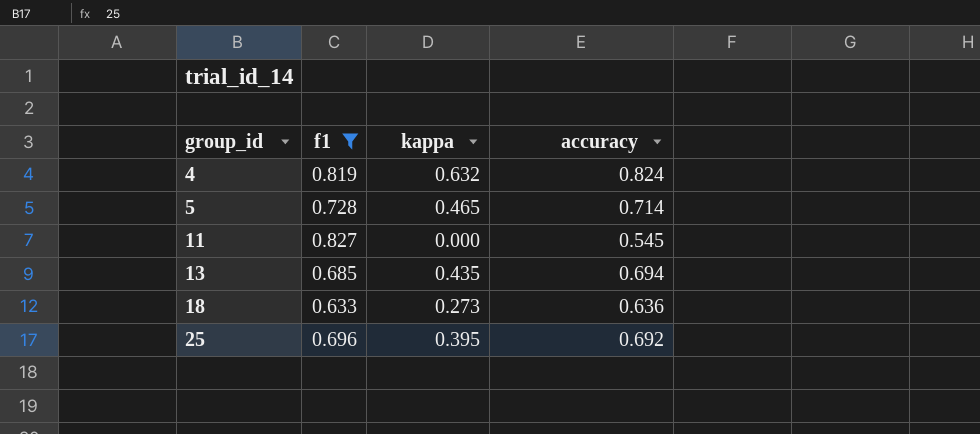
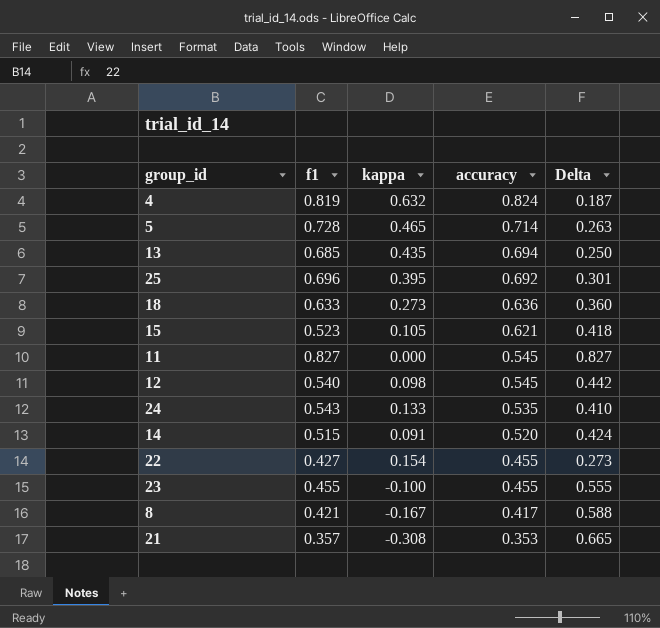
filter: f1 >= 0.633 -> none
row order: group_id ascending -> accuracy descending
column Delta | formula: none -> [f1] - [kappa]

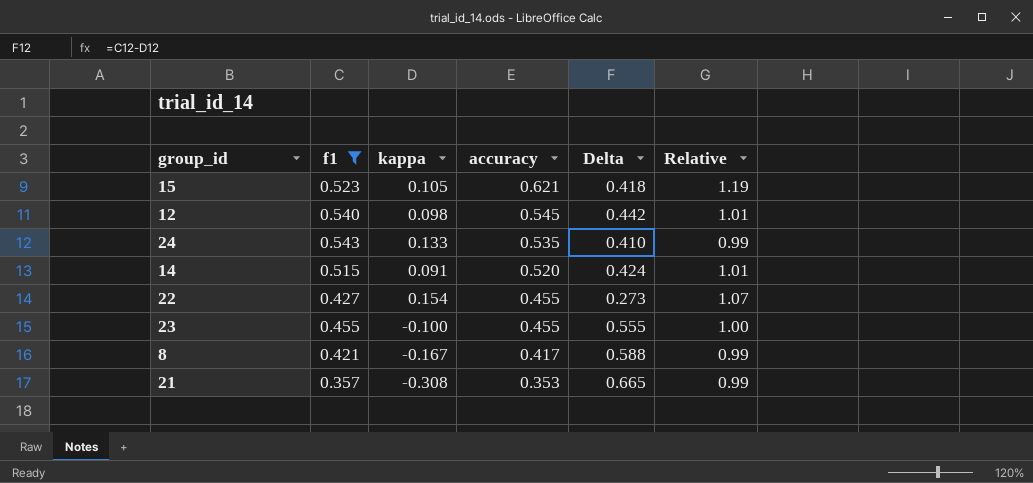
filter: none -> f1 <= 0.543
column Relative | formula: none -> [accuracy] / [f1]

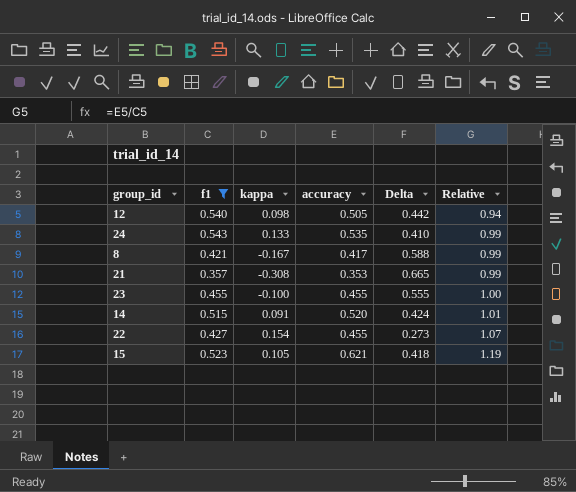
row order: accuracy descending -> Relative ascending
12 | accuracy: 0.545 -> 0.505
12 | Relative: 1.01 -> 0.94

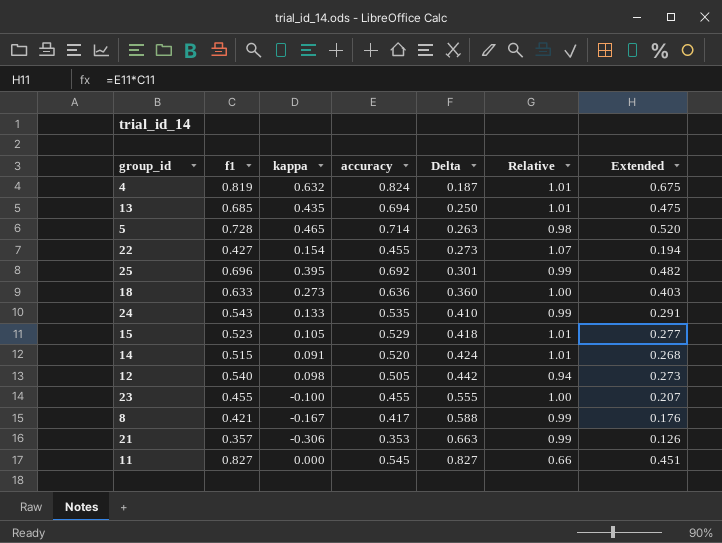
filter: f1 <= 0.543 -> none
row order: Relative ascending -> Delta ascending
column Extended | formula: none -> [f1] * [accuracy]
15 | accuracy: 0.621 -> 0.529
15 | Relative: 1.19 -> 1.01
21 | kappa: -0.308 -> -0.306
21 | Delta: 0.665 -> 0.663

